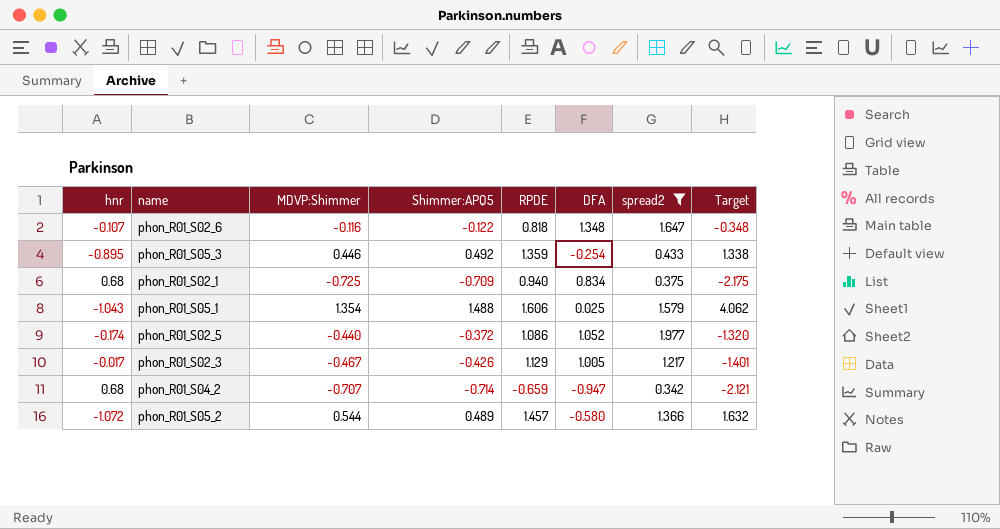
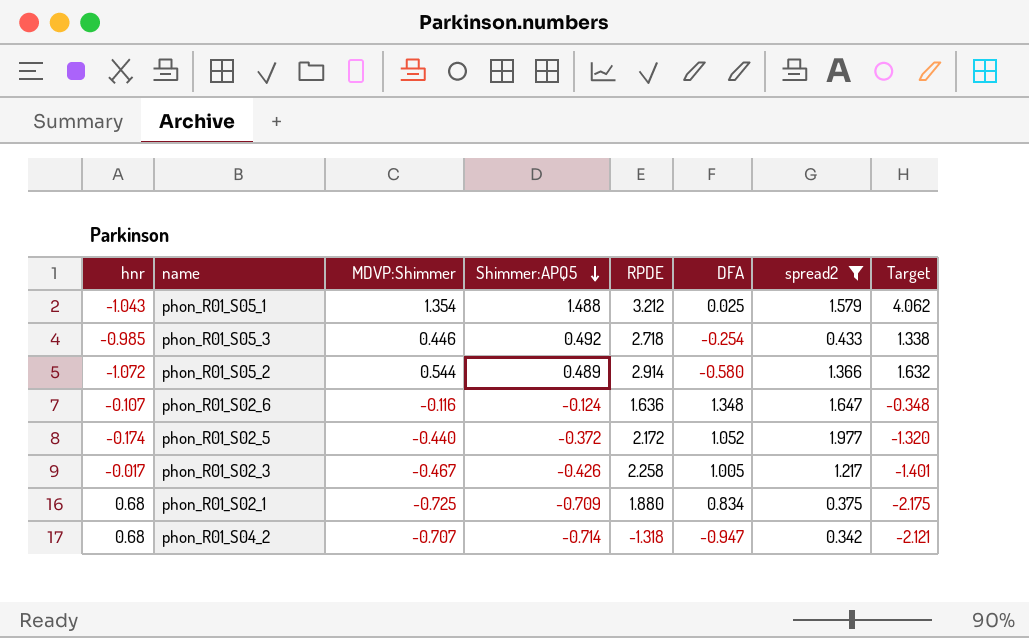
row order: none -> Shimmer:APQ5 descending
phon_R01_S05_1 | RPDE: 1.606 -> 3.212
phon_R01_S05_3 | hnr: -0.895 -> -0.985
phon_R01_S05_3 | RPDE: 1.359 -> 2.718
phon_R01_S05_2 | RPDE: 1.457 -> 2.914
phon_R01_S02_6 | Shimmer:APQ5: -0.122 -> -0.124
phon_R01_S02_6 | RPDE: 0.818 -> 1.636
phon_R01_S02_5 | RPDE: 1.086 -> 2.172
phon_R01_S02_3 | RPDE: 1.129 -> 2.258
phon_R01_S02_1 | RPDE: 0.940 -> 1.880
phon_R01_S04_2 | RPDE: -0.659 -> -1.318

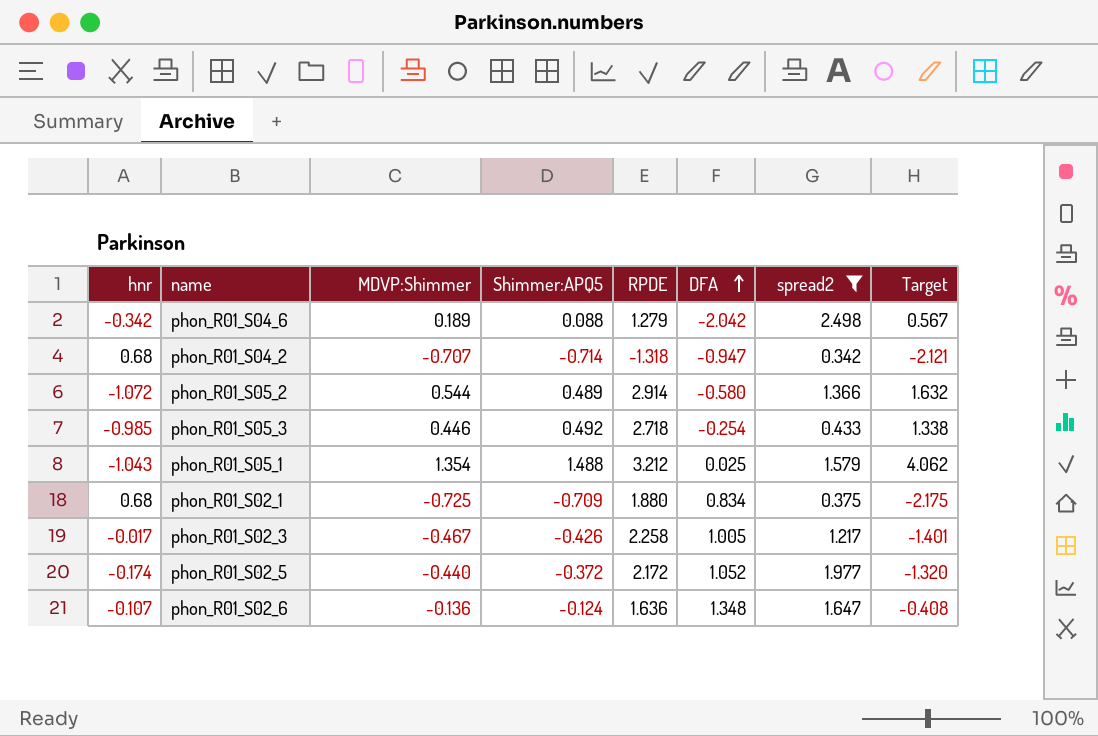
row order: Shimmer:APQ5 descending -> DFA ascending
row phon_R01_S04_6: none -> -0.342 | 0.189 | 0.088 | 1.279 | -2.042 | 2.498 | 0.567
phon_R01_S02_6 | MDVP:Shimmer: -0.116 -> -0.136
phon_R01_S02_6 | Target: -0.348 -> -0.408

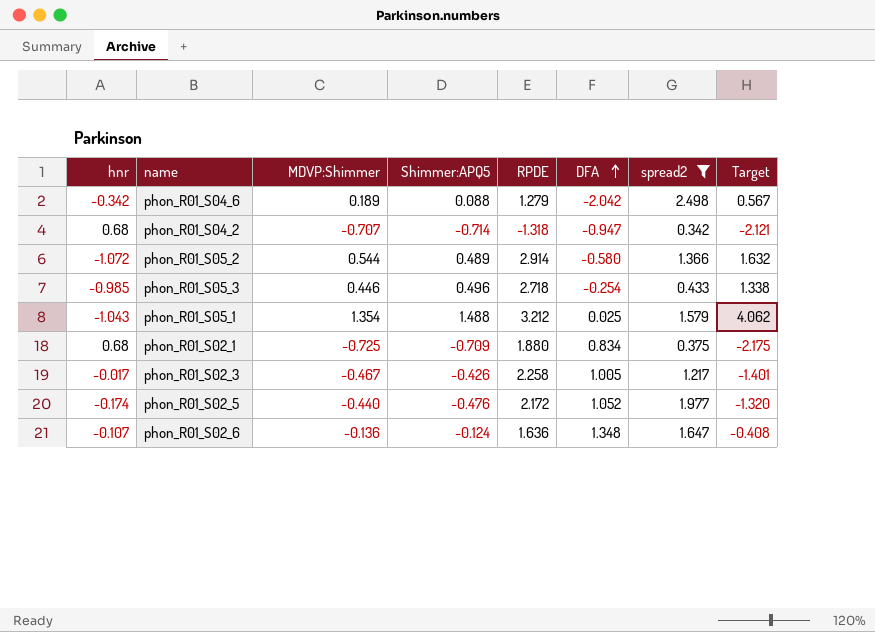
phon_R01_S05_3 | Shimmer:APQ5: 0.492 -> 0.496
phon_R01_S02_5 | Shimmer:APQ5: -0.372 -> -0.476

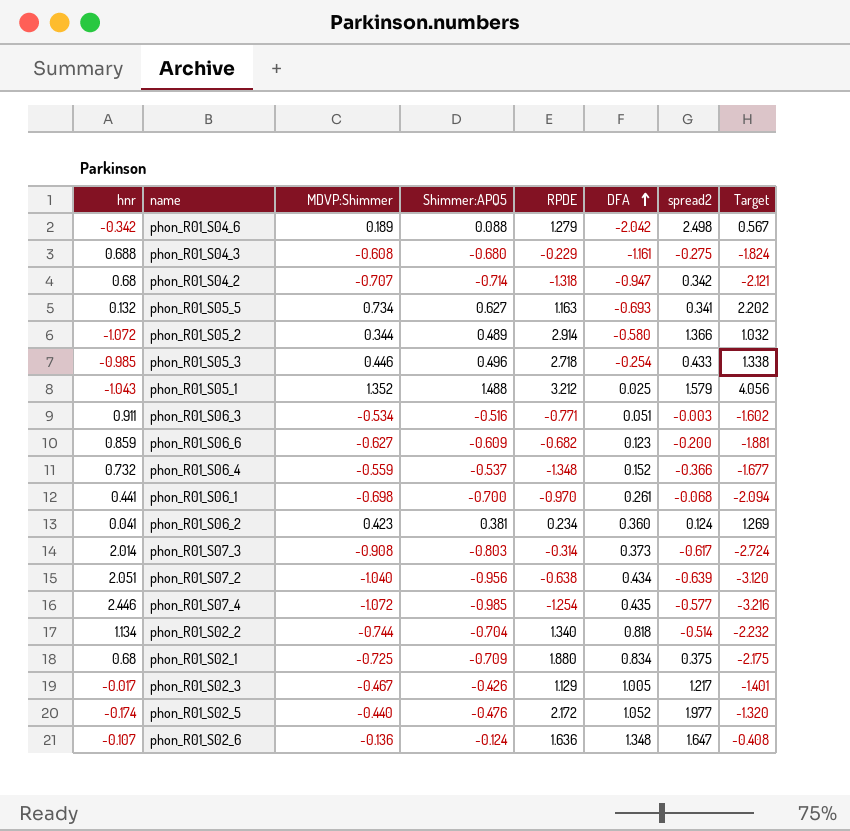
filter: spread2 >= 0.342 -> none
phon_R01_S05_2 | MDVP:Shimmer: 0.544 -> 0.344
phon_R01_S05_2 | Target: 1.632 -> 1.032
phon_R01_S05_1 | MDVP:Shimmer: 1.354 -> 1.352
phon_R01_S05_1 | Target: 4.062 -> 4.056
phon_R01_S02_3 | RPDE: 2.258 -> 1.129

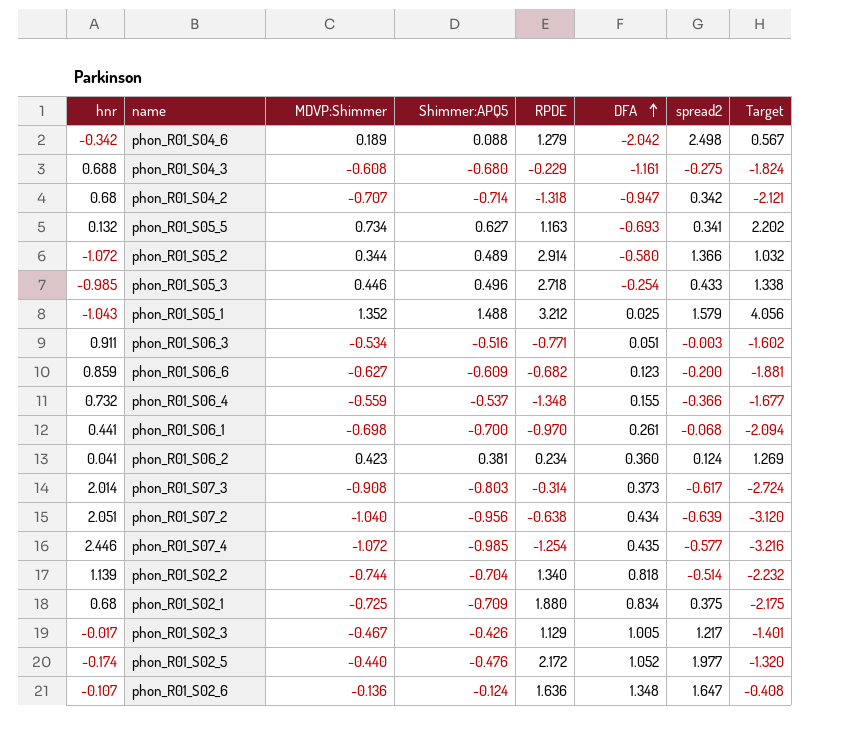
phon_R01_S06_4 | DFA: 0.152 -> 0.155
phon_R01_S02_2 | hnr: 1.134 -> 1.139

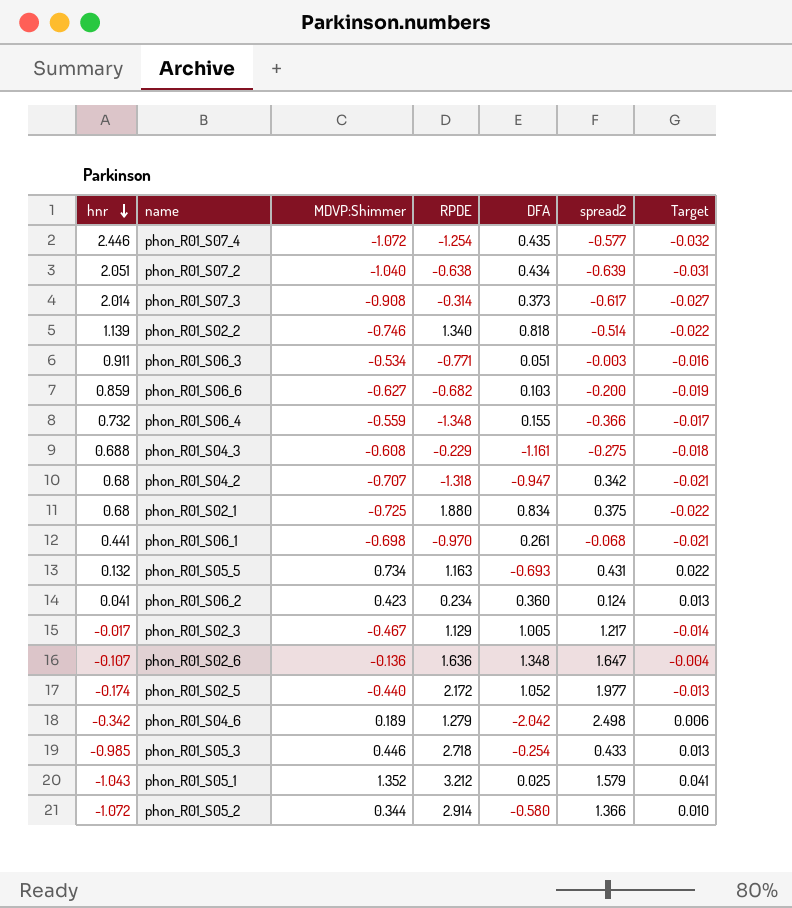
row order: DFA ascending -> hnr descending
column Shimmer:APQ5 | position: 4 -> none
column Target | formula: [MDVP:Shimmer] * 3 -> [MDVP:Shimmer] * 0.03
phon_R01_S02_2 | MDVP:Shimmer: -0.744 -> -0.746
phon_R01_S06_6 | DFA: 0.123 -> 0.103
phon_R01_S05_5 | spread2: 0.341 -> 0.431

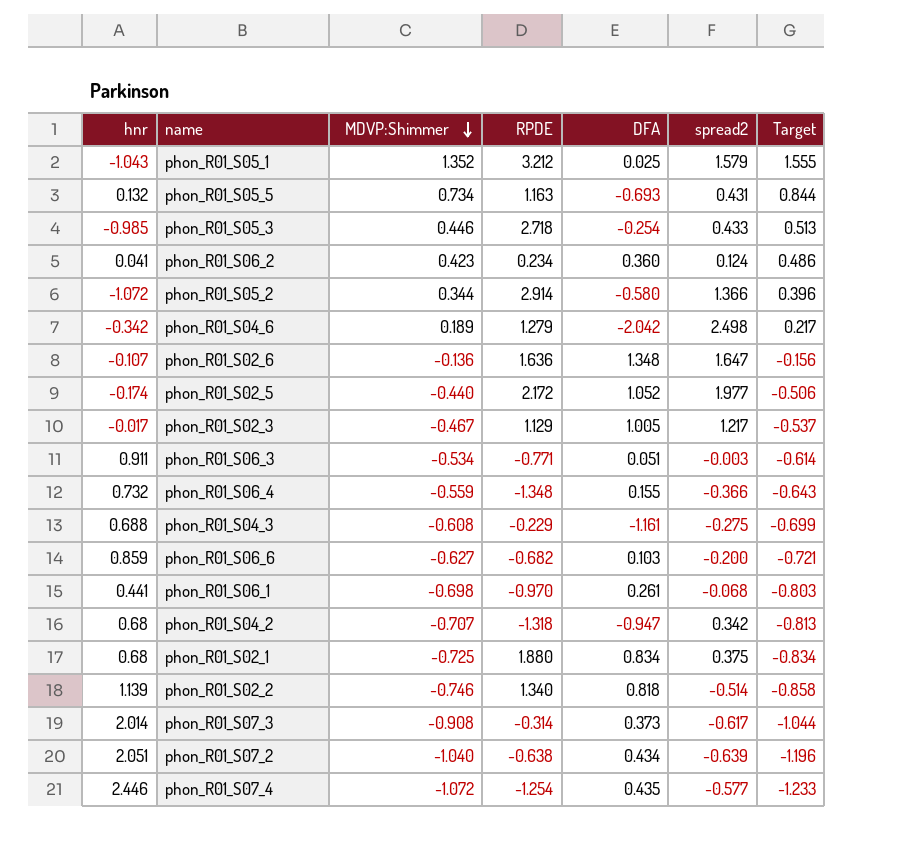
row order: hnr descending -> MDVP:Shimmer descending
column Target | formula: [MDVP:Shimmer] * 0.03 -> [MDVP:Shimmer] * 1.15

